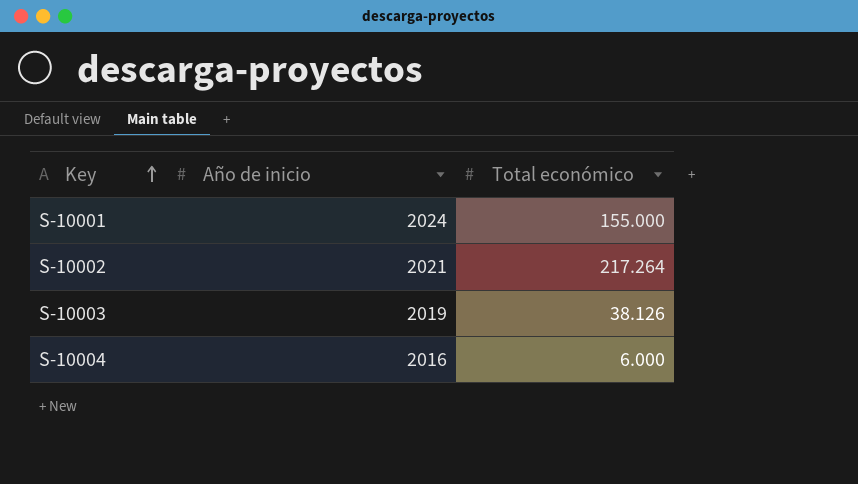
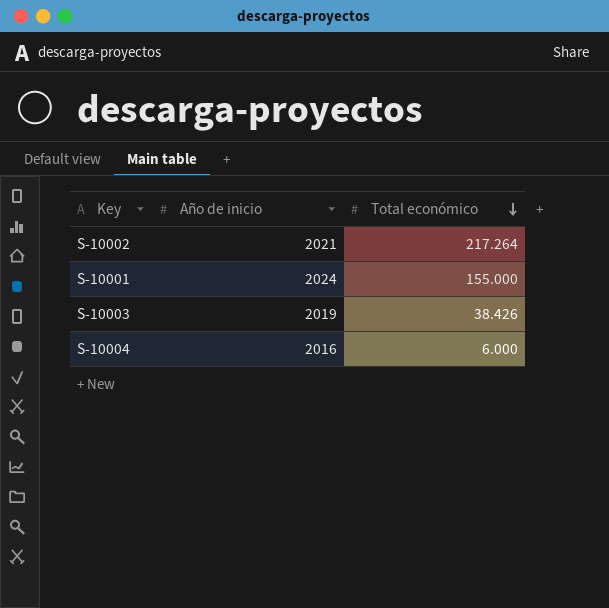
row order: Key ascending -> Total económico descending
S-10003 | Total económico: 38.126 -> 38.426

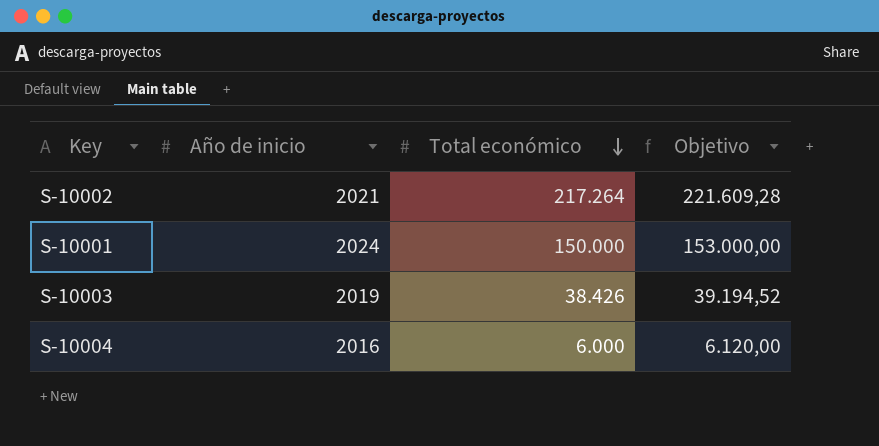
column Objetivo | formula: none -> [Total económico] * 1,02
S-10001 | Total económico: 155.000 -> 150.000

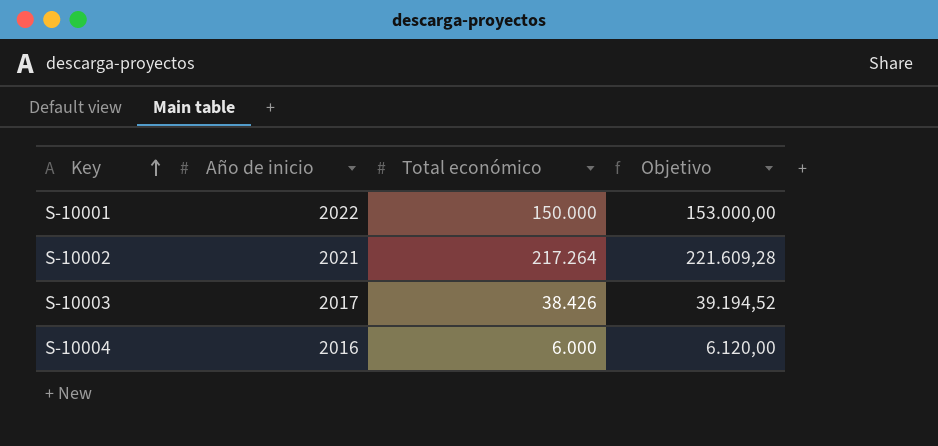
row order: Total económico descending -> Key ascending
S-10001 | Año de inicio: 2024 -> 2022
S-10003 | Año de inicio: 2019 -> 2017

